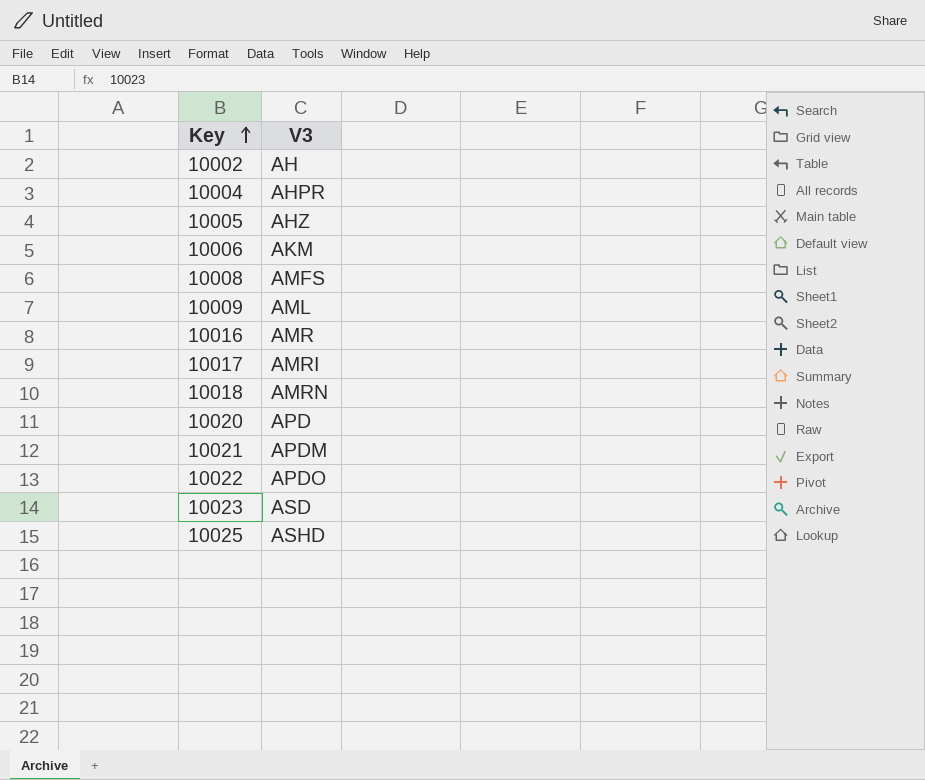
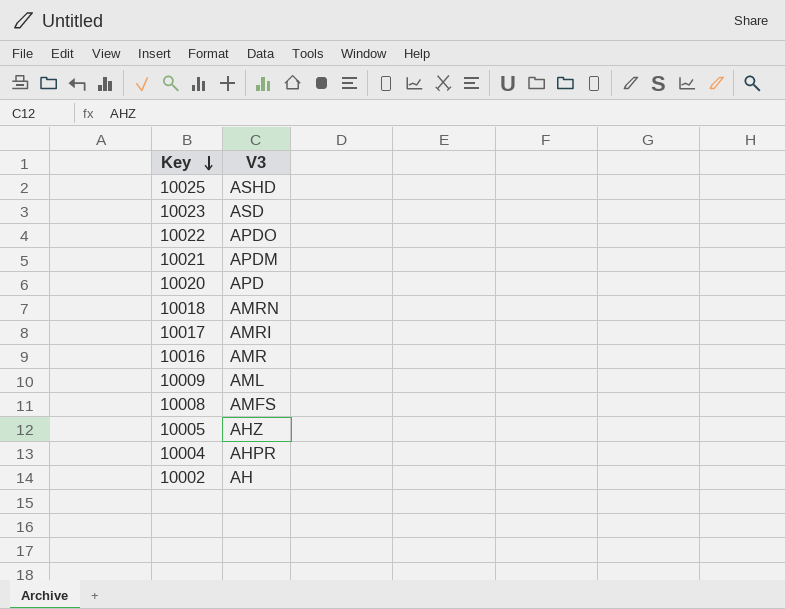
row order: Key ascending -> Key descending
row 10006: AKM -> none

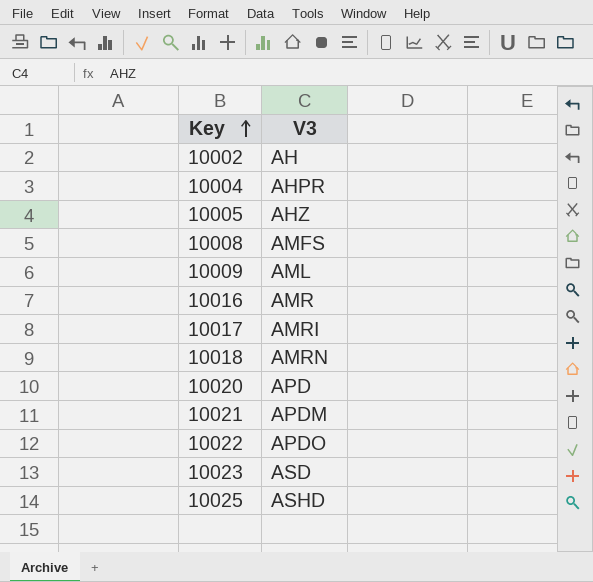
row order: Key descending -> Key ascending

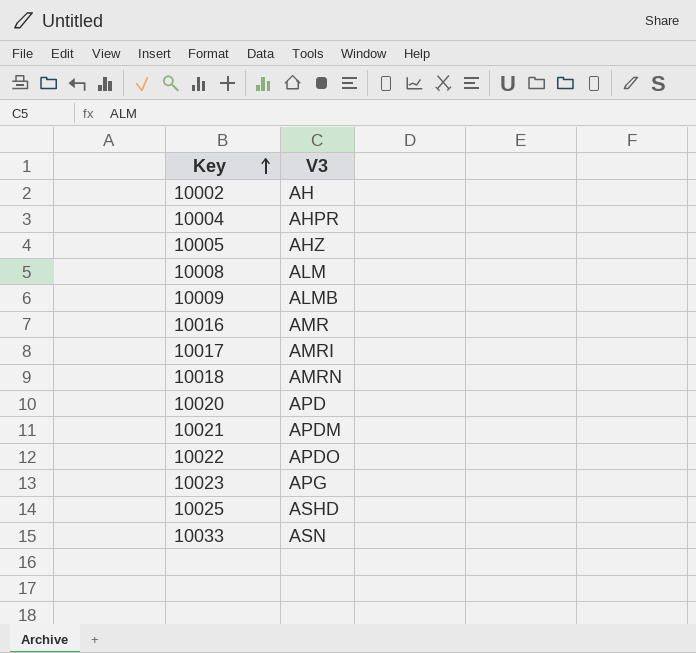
10008 | V3: AMFS -> ALM
10009 | V3: AML -> ALMB
10023 | V3: ASD -> APG
row 10033: none -> ASN

